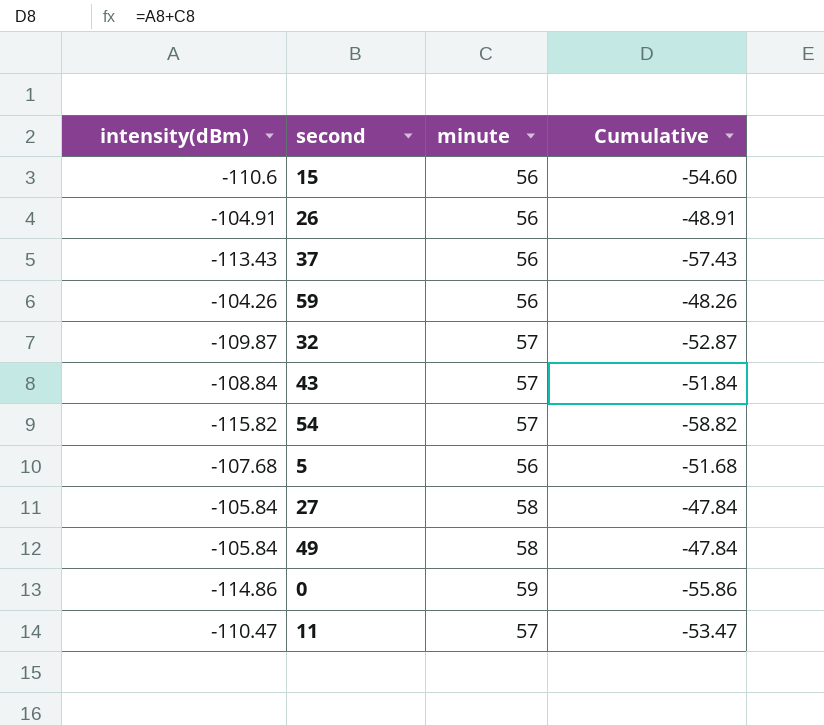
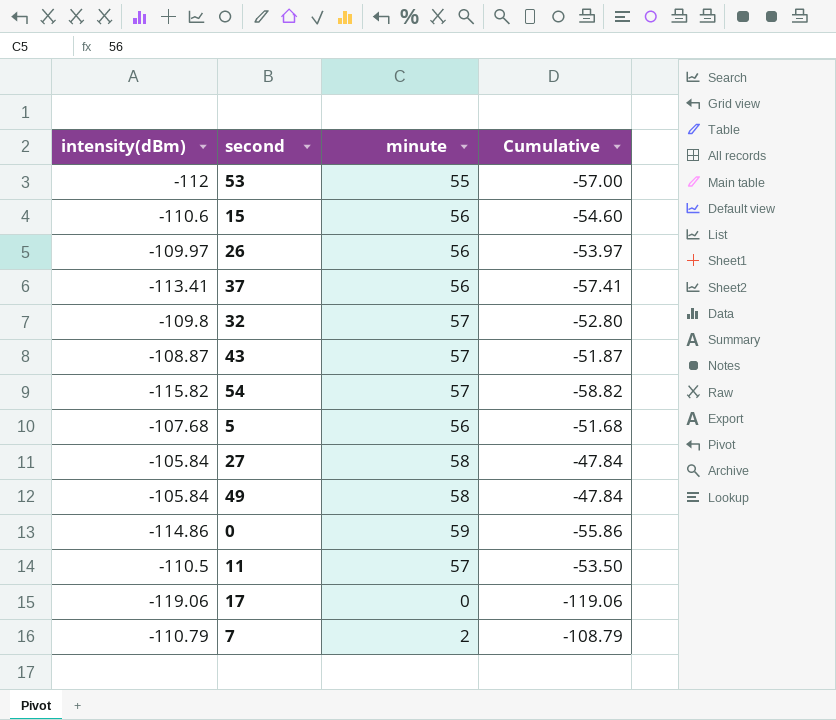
row 59: -104.26 | 56 | -48.26 -> none
row 53: none -> -112 | 55 | -57.00
26 | intensity(dBm): -104.91 -> -109.97
26 | Cumulative: -48.91 -> -53.97
37 | intensity(dBm): -113.43 -> -113.41
37 | Cumulative: -57.43 -> -57.41
32 | intensity(dBm): -109.87 -> -109.8
32 | Cumulative: -52.87 -> -52.80
43 | intensity(dBm): -108.84 -> -108.87
43 | Cumulative: -51.84 -> -51.87
11 | intensity(dBm): -110.47 -> -110.5
11 | Cumulative: -53.47 -> -53.50
row 17: none -> -119.06 | 0 | -119.06
row 7: none -> -110.79 | 2 | -108.79

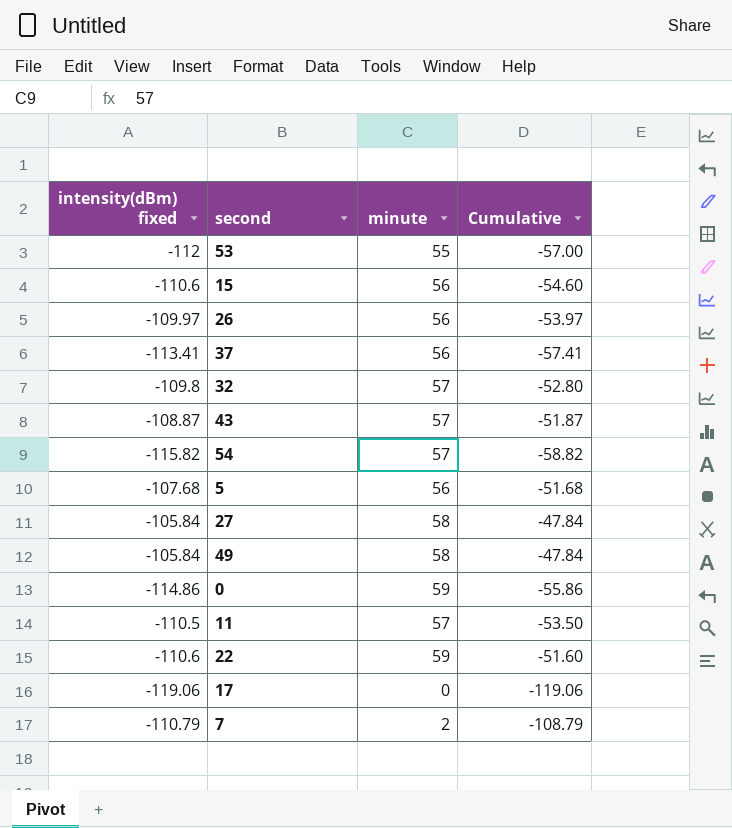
column name: intensity(dBm) -> intensity(dBm) fixed
row 22: none -> -110.6 | 59 | -51.60

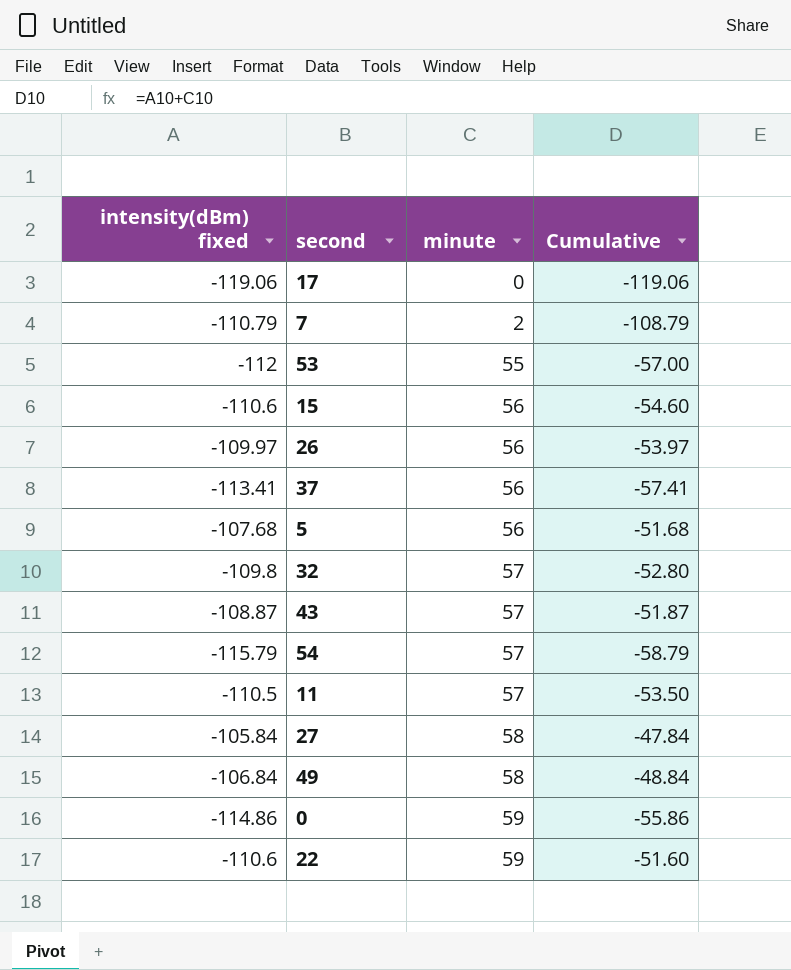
row order: none -> minute ascending
54 | intensity(dBm) fixed: -115.82 -> -115.79
54 | Cumulative: -58.82 -> -58.79
49 | intensity(dBm) fixed: -105.84 -> -106.84
49 | Cumulative: -47.84 -> -48.84

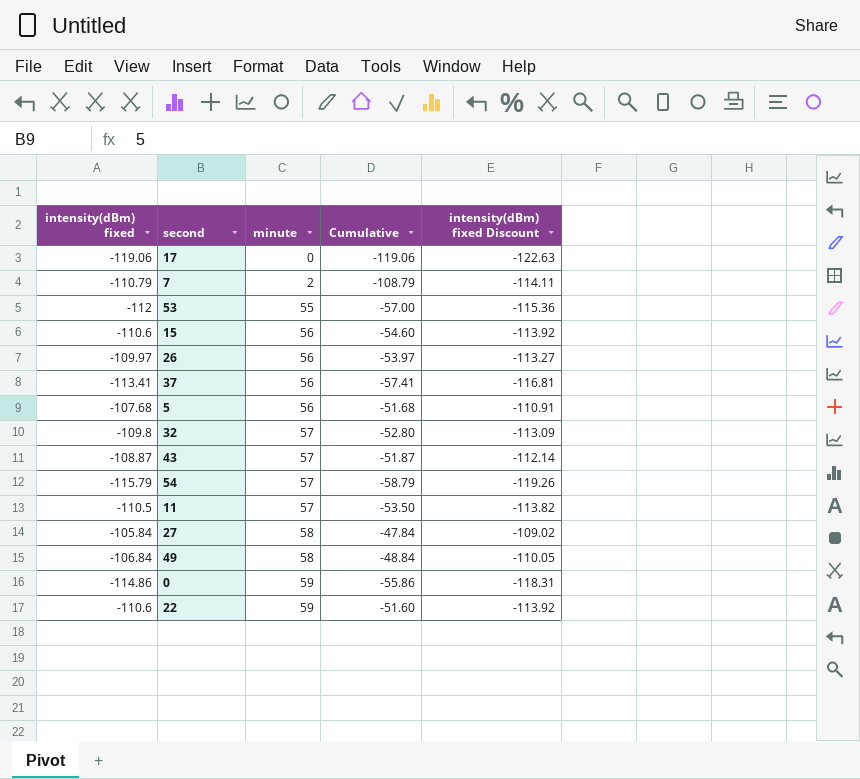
column intensity(dBm) fixed Discount | formula: none -> [intensity(dBm) fixed] * 1.03

